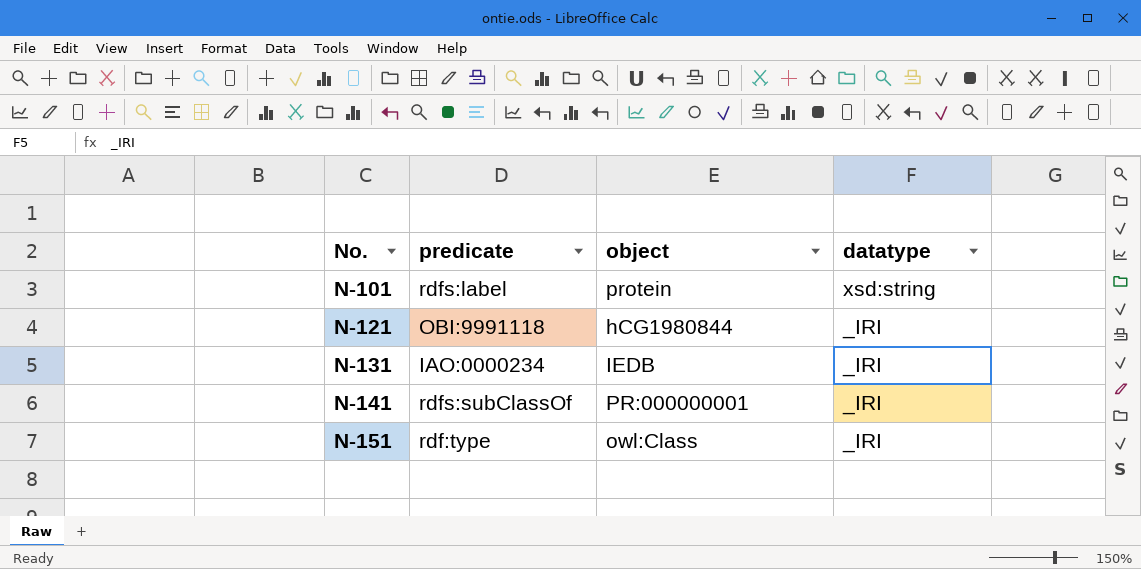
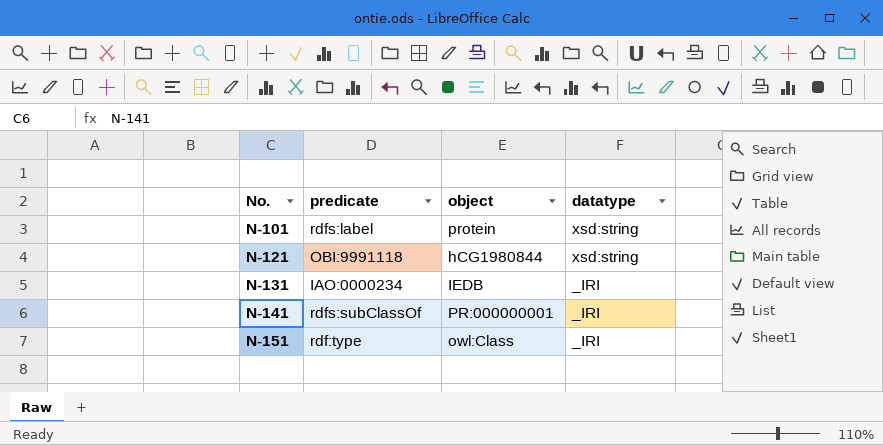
N-121 | datatype: _IRI -> xsd:string

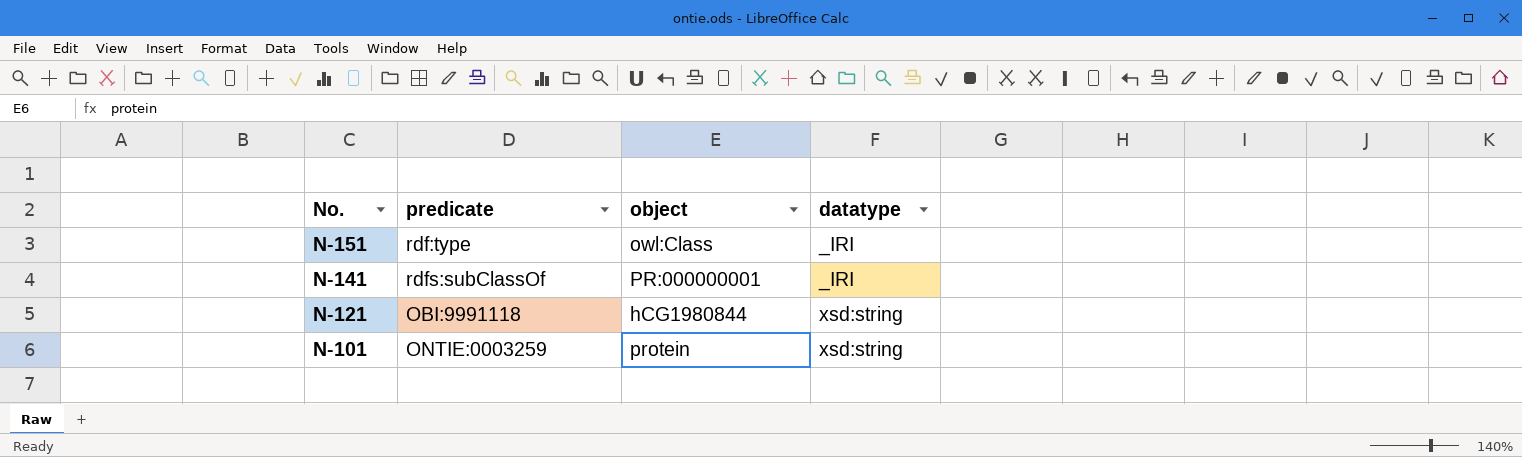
row order: No. ascending -> No. descending
row N-131: IAO:0000234 | IEDB | _IRI -> none
N-101 | predicate: rdfs:label -> ONTIE:0003259

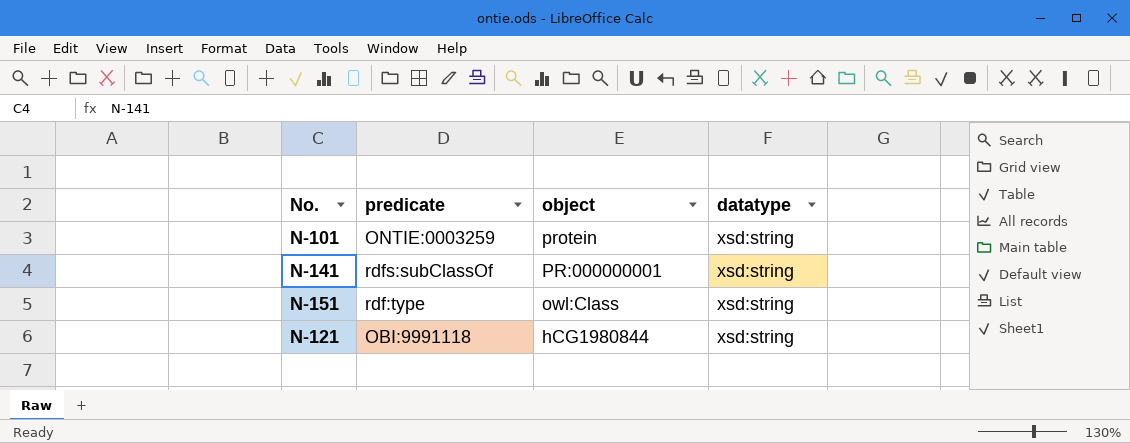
row order: No. descending -> object descending
N-141 | datatype: _IRI -> xsd:string
N-151 | datatype: _IRI -> xsd:string

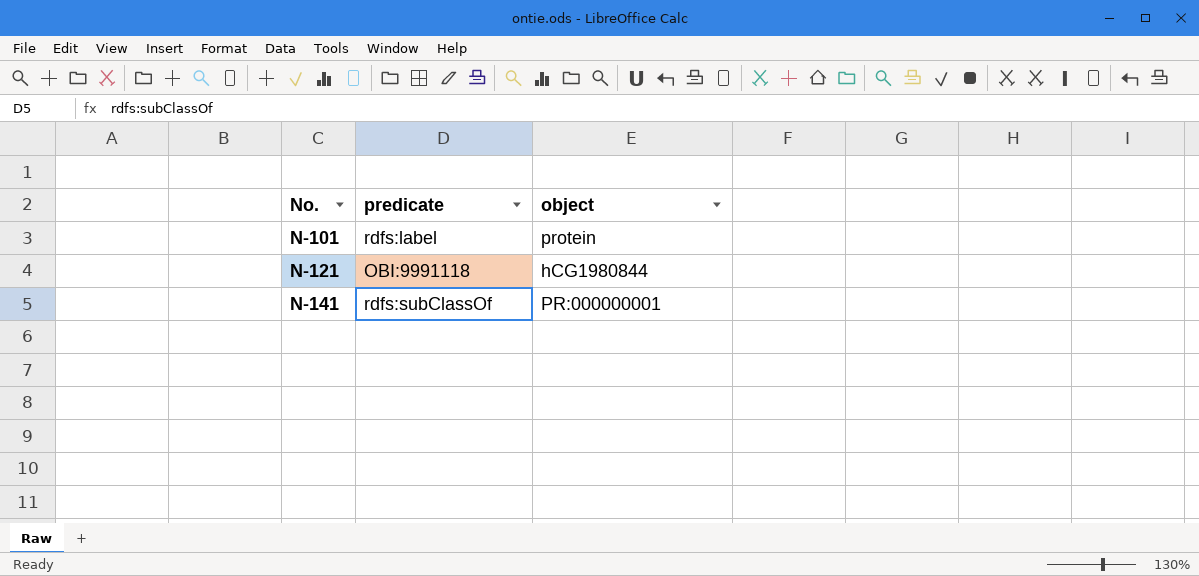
row order: object descending -> No. ascending
column datatype | position: 4 -> none
row N-151: rdf:type | owl:Class | xsd:string -> none
N-101 | predicate: ONTIE:0003259 -> rdfs:label

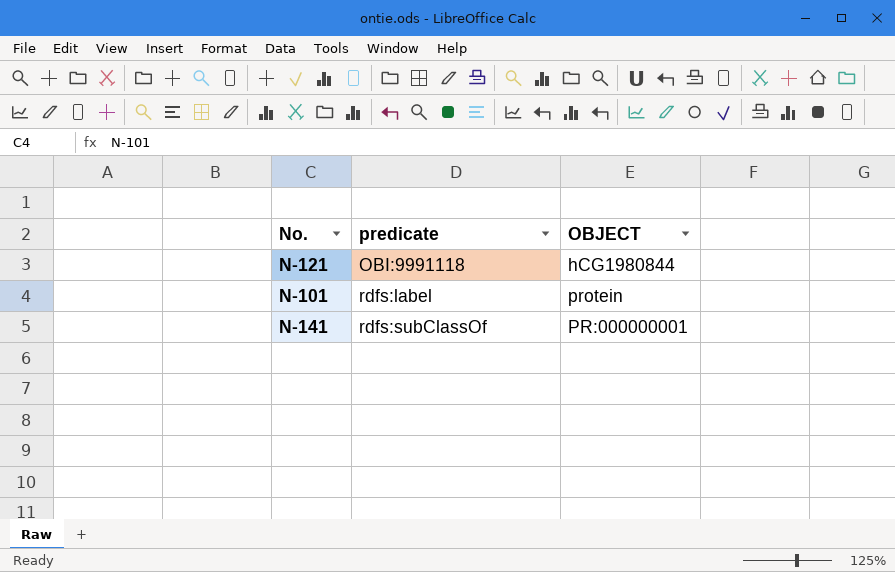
row order: No. ascending -> predicate ascending
column name: object -> OBJECT

